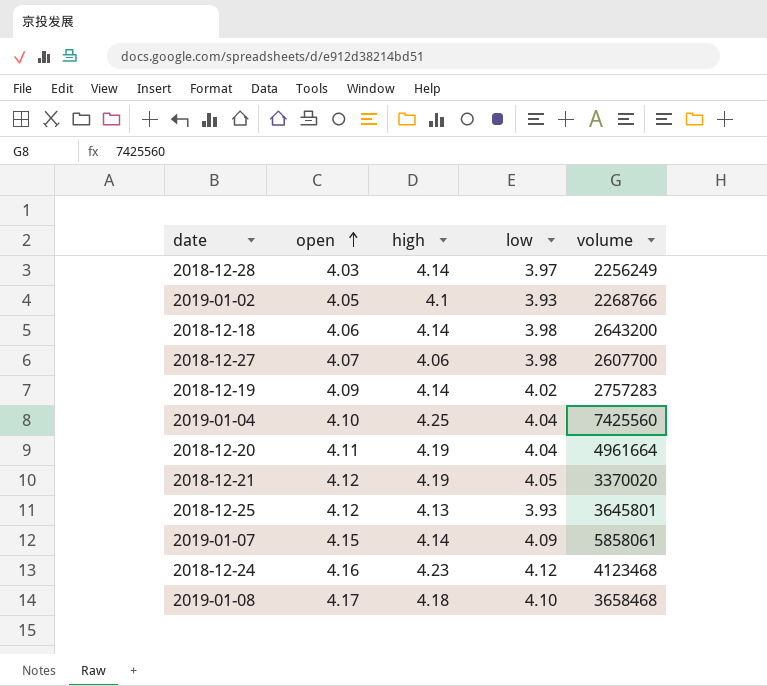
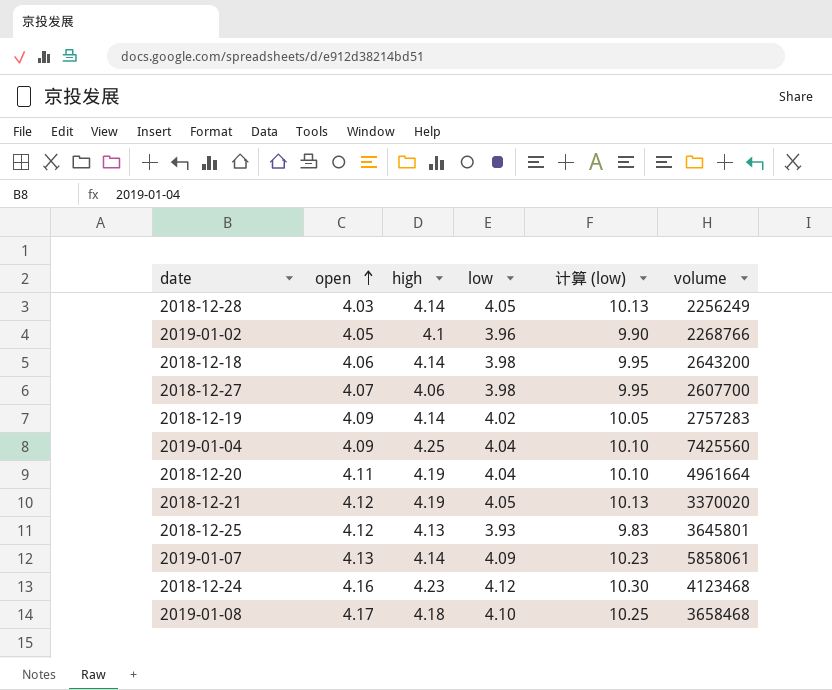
column 计算 (low) | formula: none -> [low] * 2.5
2018-12-28 | low: 3.97 -> 4.05
2019-01-02 | low: 3.93 -> 3.96
2019-01-04 | open: 4.10 -> 4.09
2019-01-07 | open: 4.15 -> 4.13

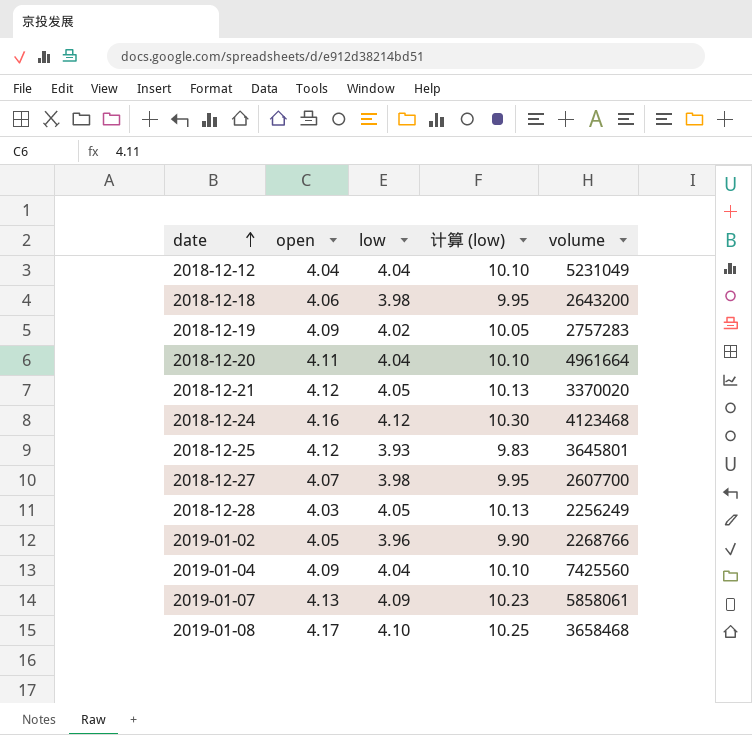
row order: open ascending -> date ascending
column high | position: 3 -> none
row 2018-12-12: none -> 4.04 | 4.04 | 10.10 | 5231049

